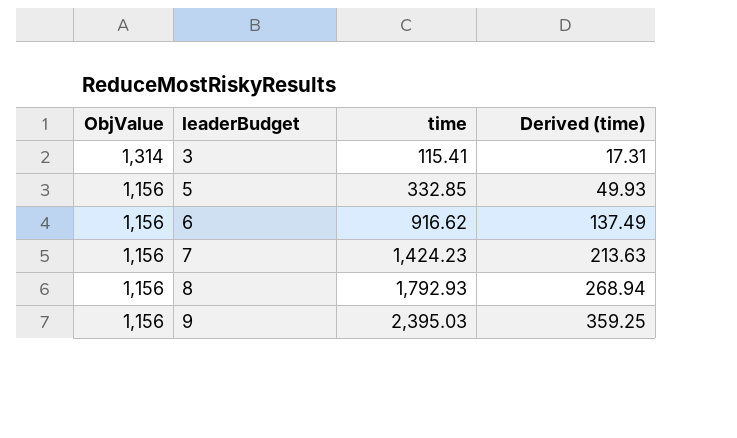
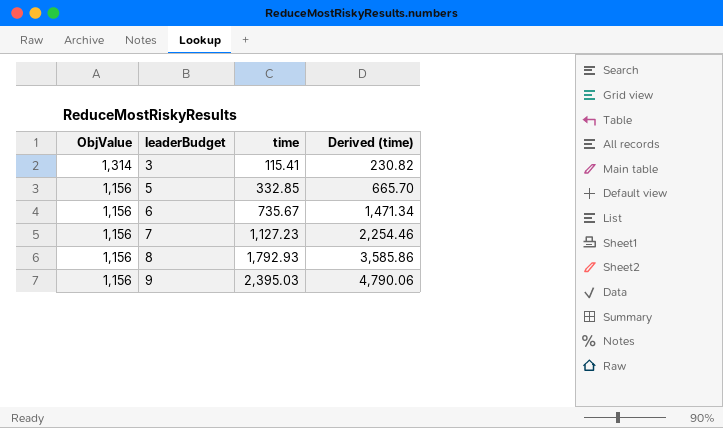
column Derived (time) | formula: [time] * 0.15 -> [time] * 2
6 | time: 916.62 -> 735.67
7 | time: 1,424.23 -> 1,127.23

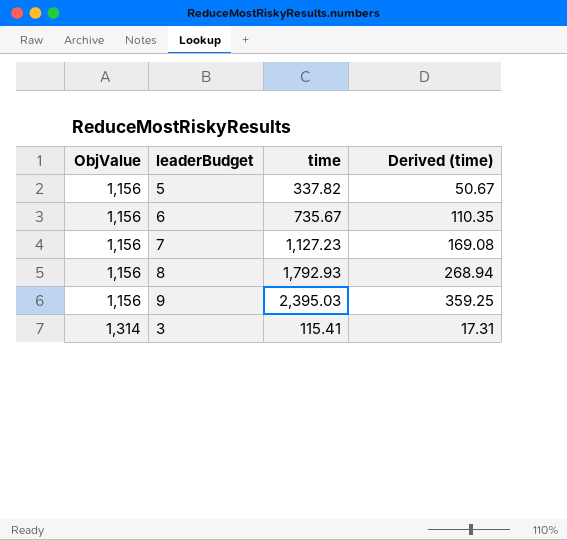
row order: ObjValue descending -> ObjValue ascending
column Derived (time) | formula: [time] * 2 -> [time] * 0.15
5 | time: 332.85 -> 337.82

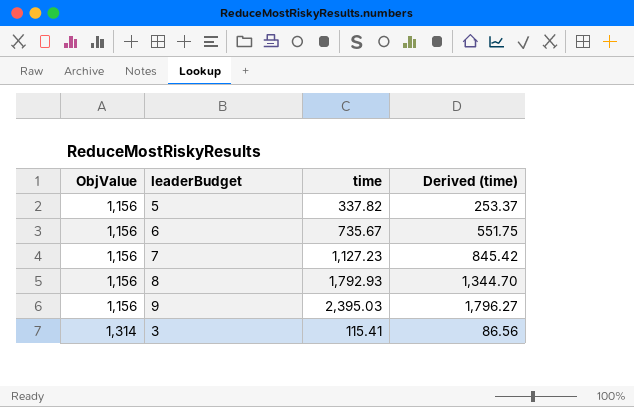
column Derived (time) | formula: [time] * 0.15 -> [time] * 0.75

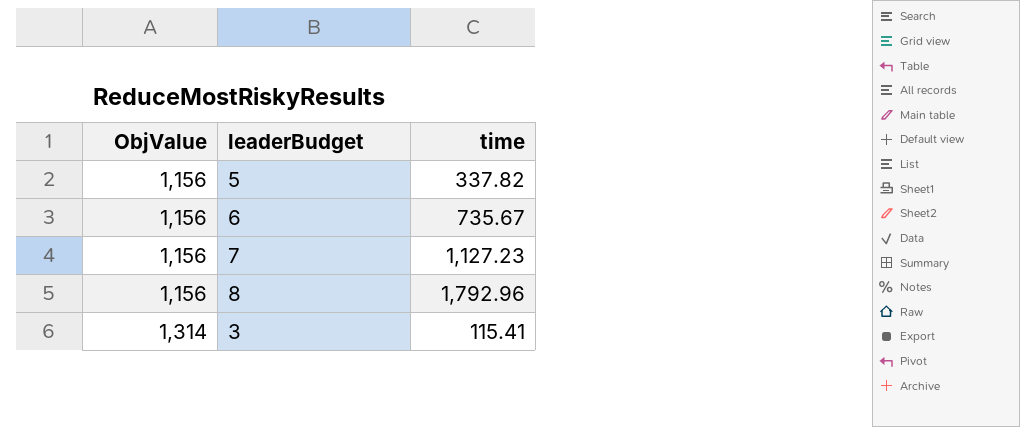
column Derived (time) | formula: [time] * 0.75 -> none
row 9: 1,156 | 2,395.03 | 1,796.27 -> none
8 | time: 1,792.93 -> 1,792.96

